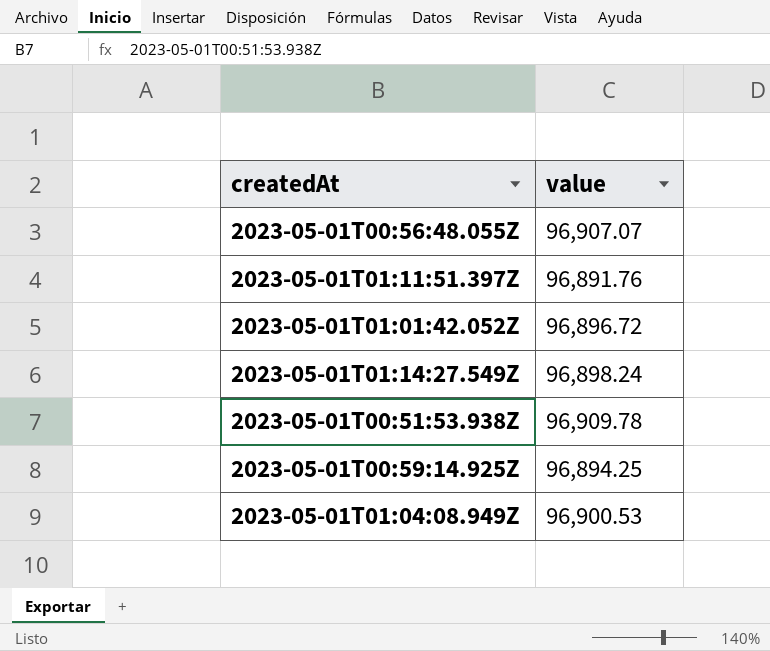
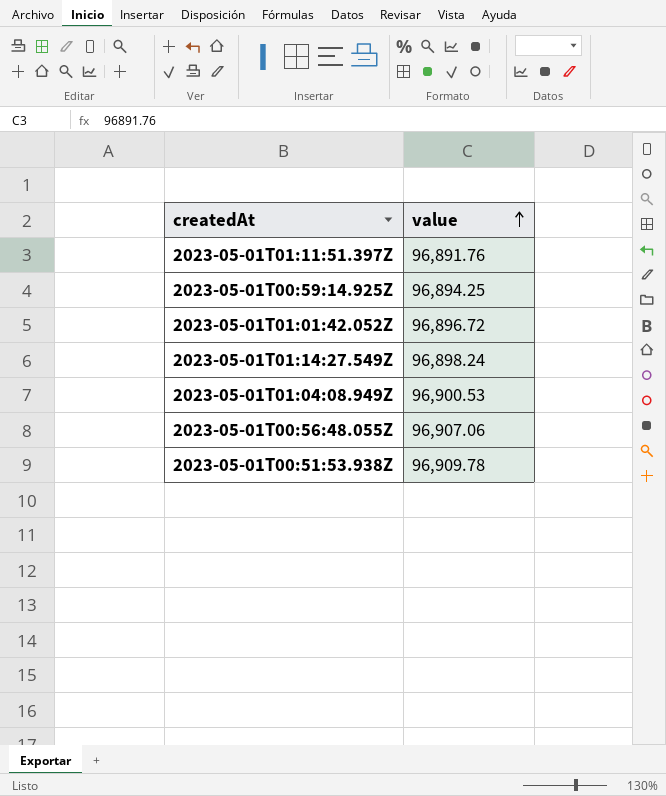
row order: none -> value ascending
2023-05-01T00:56:48.055Z | value: 96,907.07 -> 96,907.06

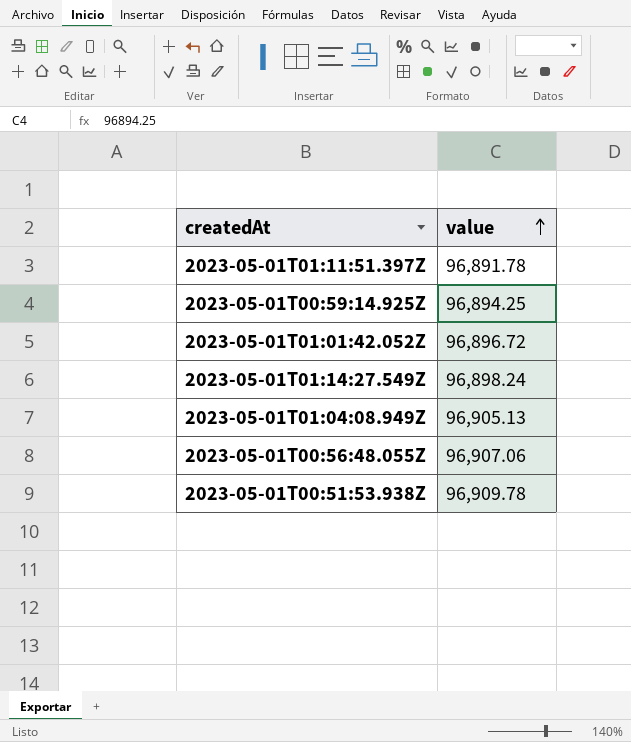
2023-05-01T01:11:51.397Z | value: 96,891.76 -> 96,891.78
2023-05-01T01:04:08.949Z | value: 96,900.53 -> 96,905.13

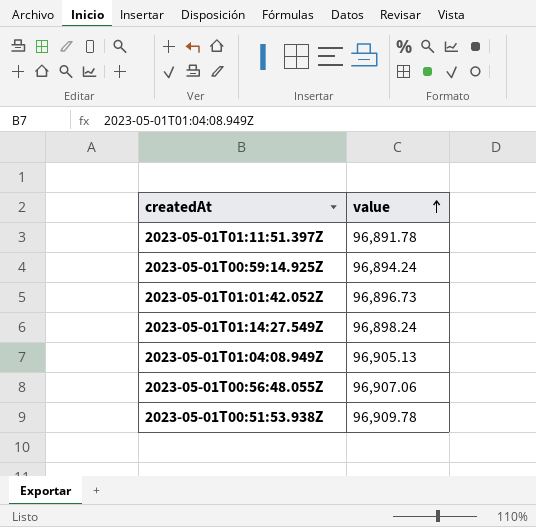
2023-05-01T00:59:14.925Z | value: 96,894.25 -> 96,894.24
2023-05-01T01:01:42.052Z | value: 96,896.72 -> 96,896.73

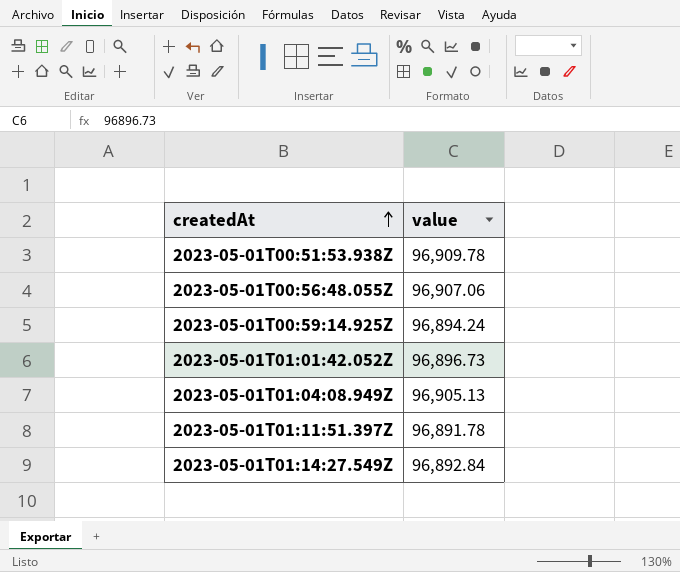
row order: value ascending -> createdAt ascending
2023-05-01T01:14:27.549Z | value: 96,898.24 -> 96,892.84

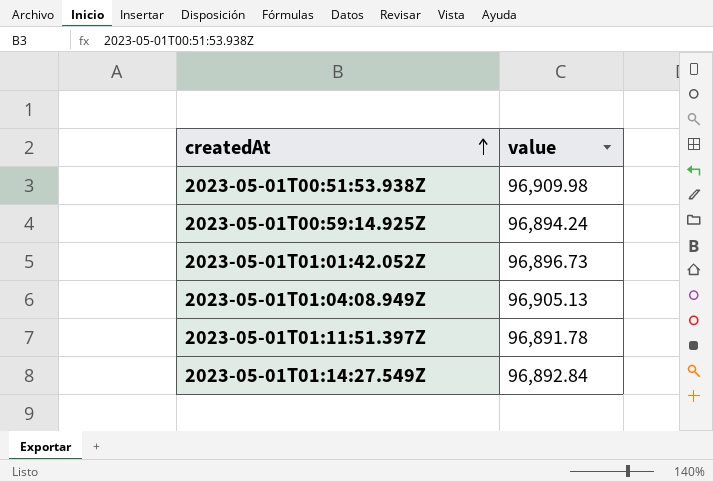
row 2023-05-01T00:56:48.055Z: 96,907.06 -> none
2023-05-01T00:51:53.938Z | value: 96,909.78 -> 96,909.98

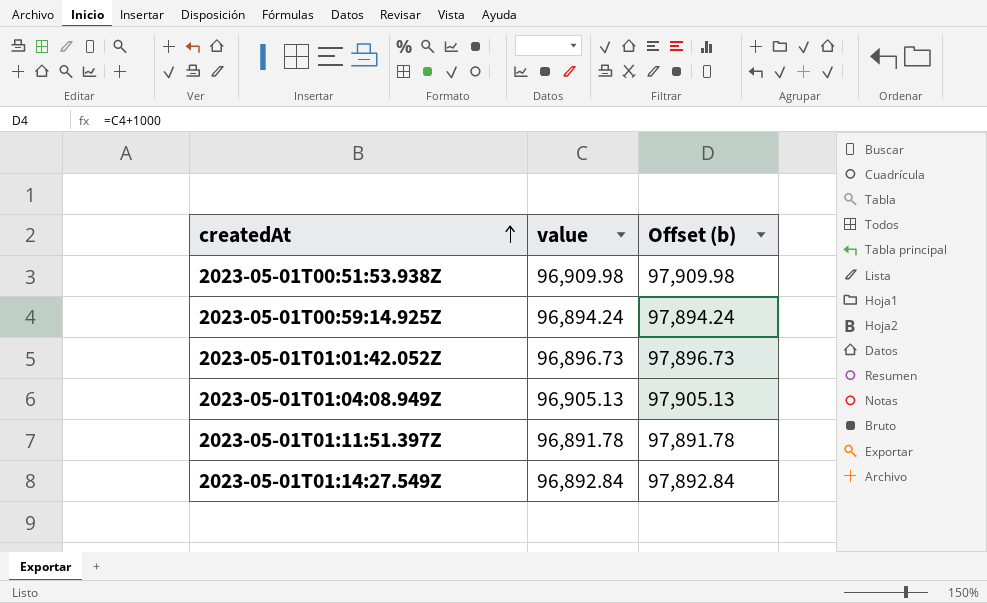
column Offset (b) | formula: none -> [value] + 1000

